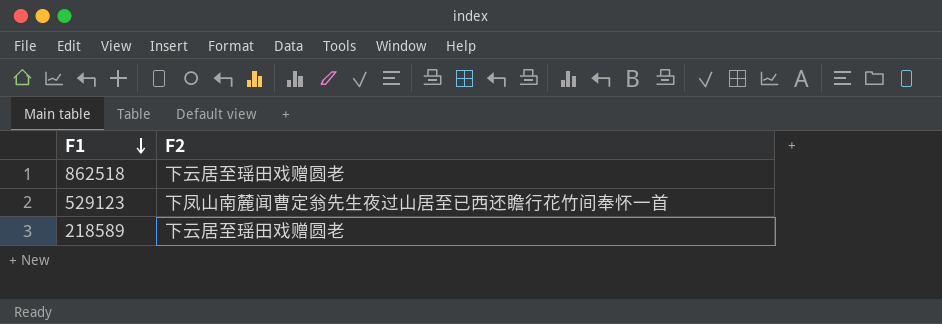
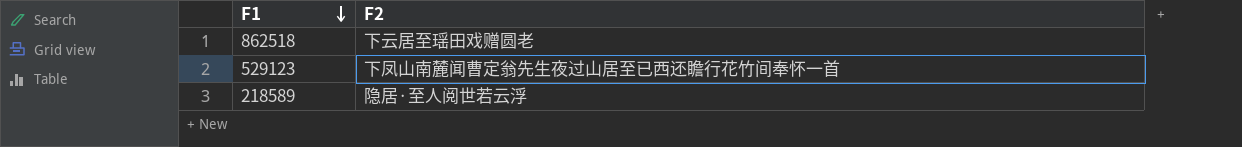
218589 | F2: 下云居至瑶田戏赠圆老 -> 隐居·至人阅世若云浮

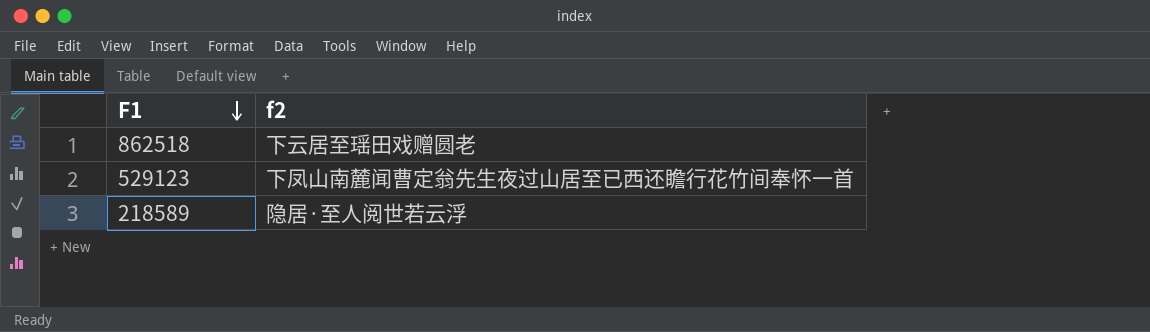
column name: F2 -> f2

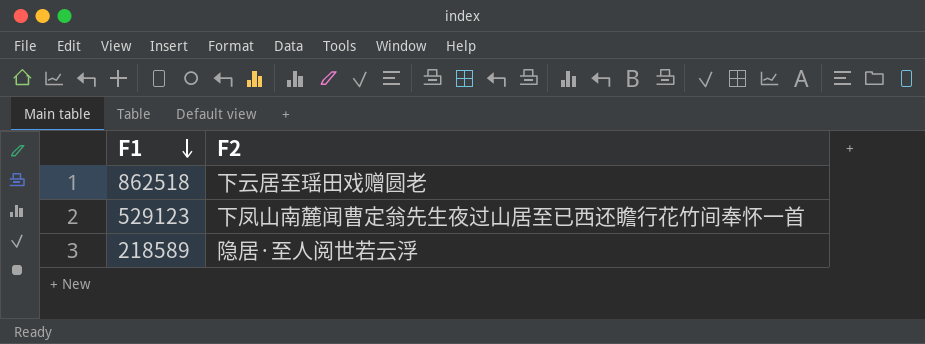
column name: f2 -> F2

